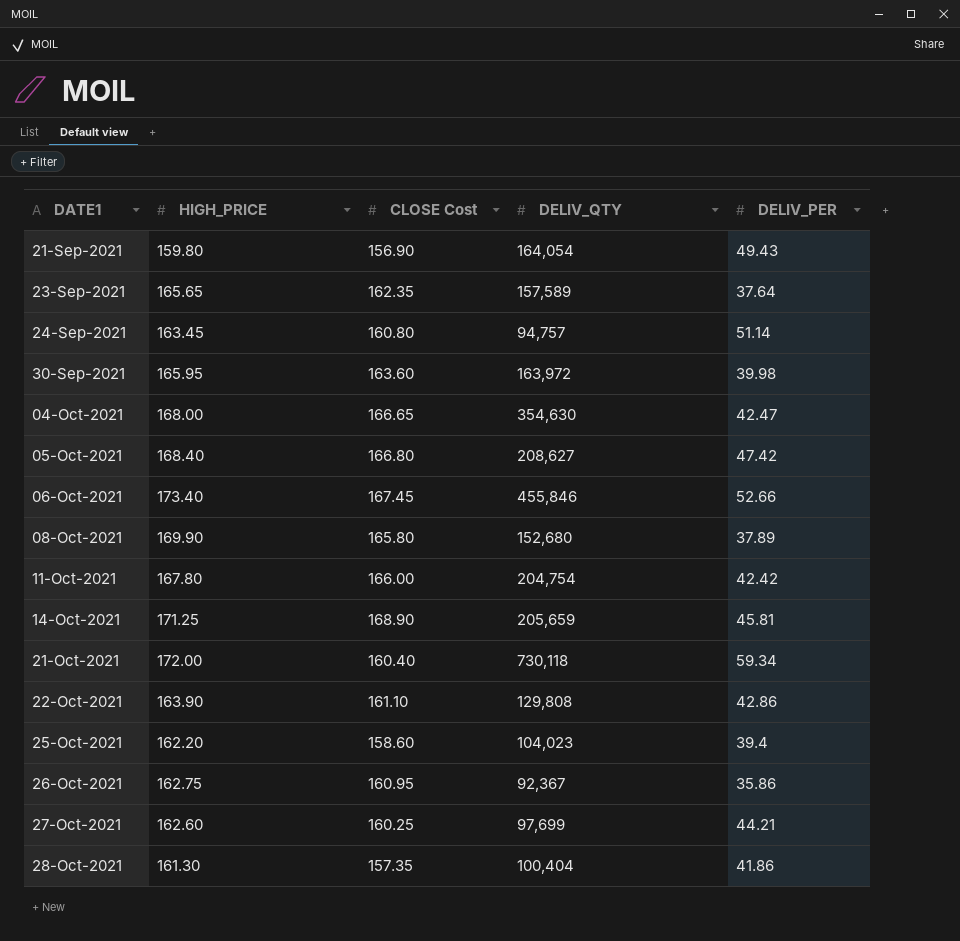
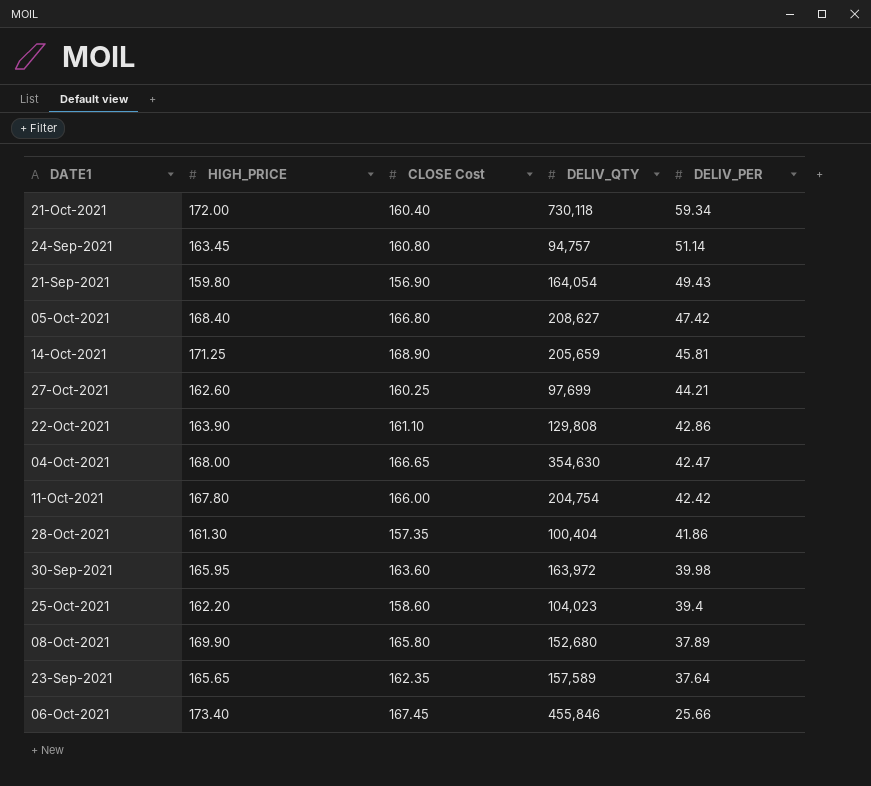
row order: DATE1 ascending -> DELIV_PER descending
row 26-Oct-2021: 162.75 | 160.95 | 92,367 | 35.86 -> none
06-Oct-2021 | DELIV_PER: 52.66 -> 25.66

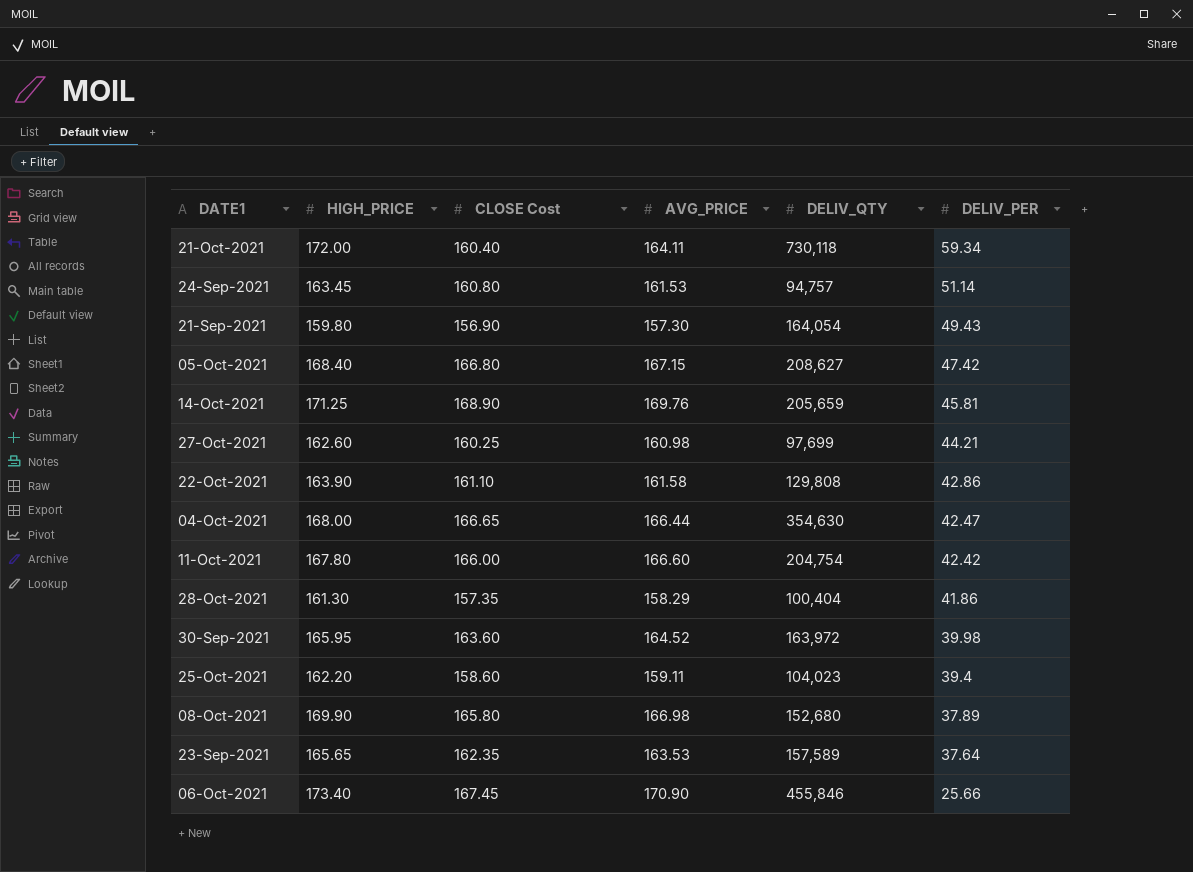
column AVG_PRICE | position: none -> 4

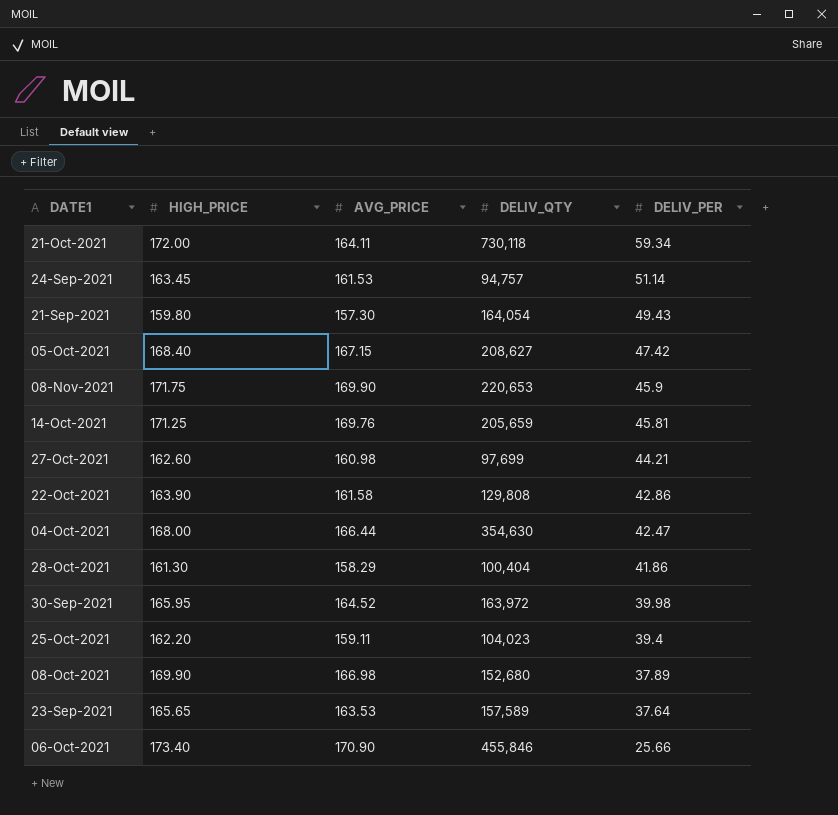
column CLOSE Cost | position: 3 -> none
row 11-Oct-2021: 167.80 | 166.00 | 166.60 | 204,754 | 42.42 -> none
row 08-Nov-2021: none -> 171.75 | 169.90 | 220,653 | 45.9

